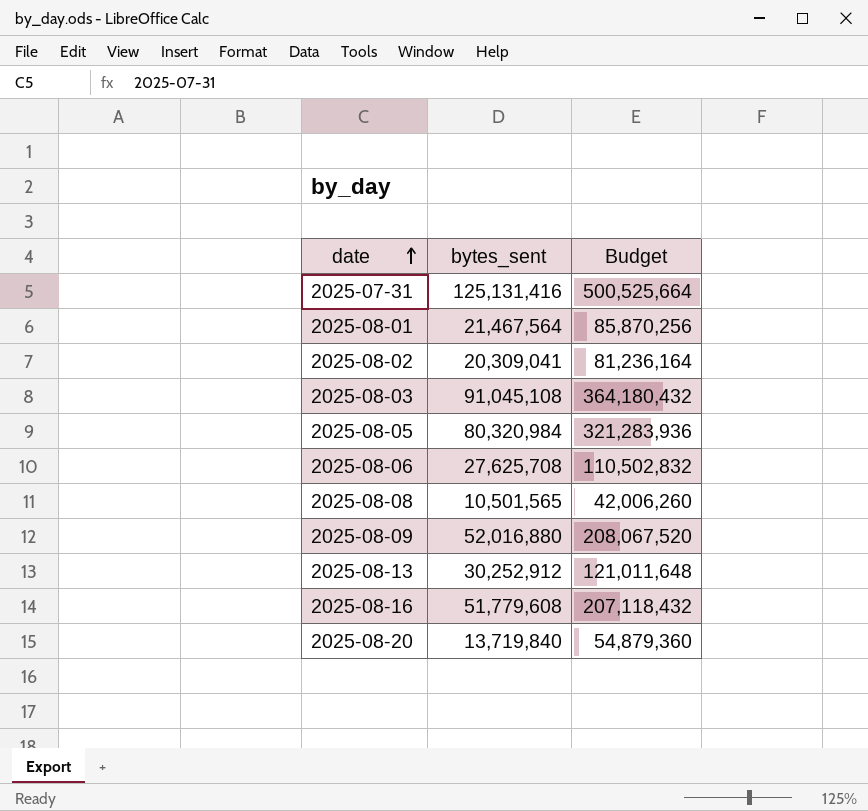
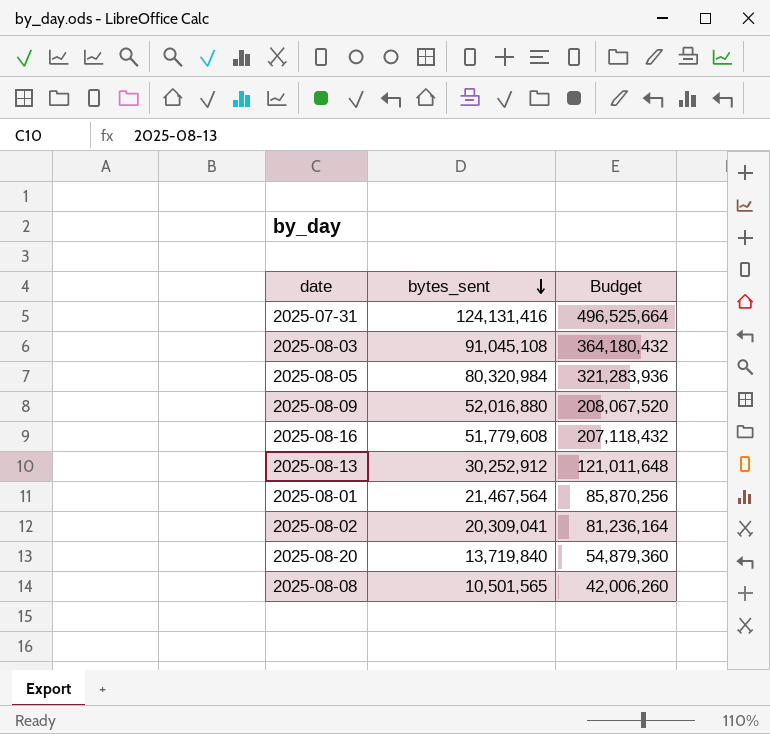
row order: date ascending -> bytes_sent descending
row 2025-08-06: 27,625,708 | 110,502,832 -> none
2025-07-31 | bytes_sent: 125,131,416 -> 124,131,416
2025-07-31 | Budget: 500,525,664 -> 496,525,664

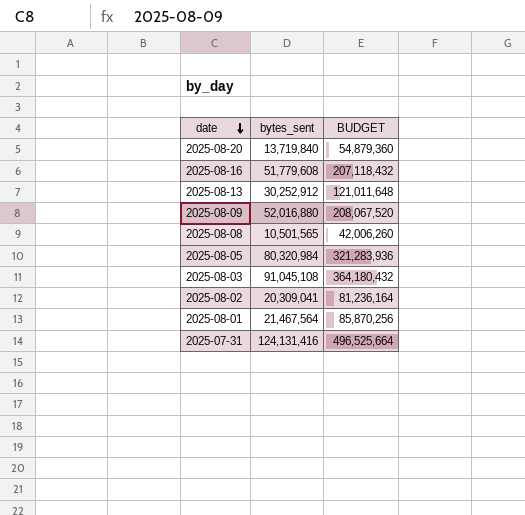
row order: bytes_sent descending -> date descending
column name: Budget -> BUDGET

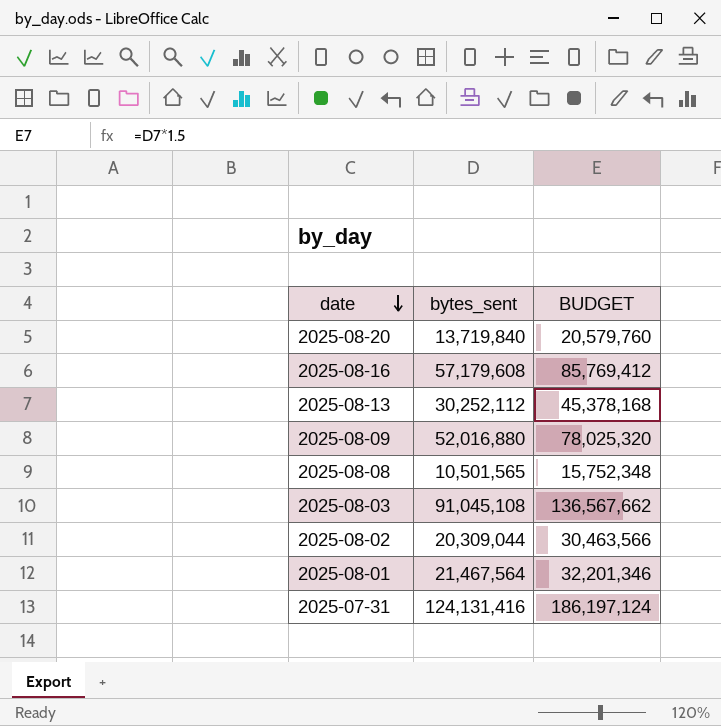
column BUDGET | formula: [bytes_sent] * 4 -> [bytes_sent] * 1.5
row 2025-08-05: 80,320,984 | 321,283,936 -> none
2025-08-16 | bytes_sent: 51,779,608 -> 57,179,608
2025-08-13 | bytes_sent: 30,252,912 -> 30,252,112
2025-08-02 | bytes_sent: 20,309,041 -> 20,309,044

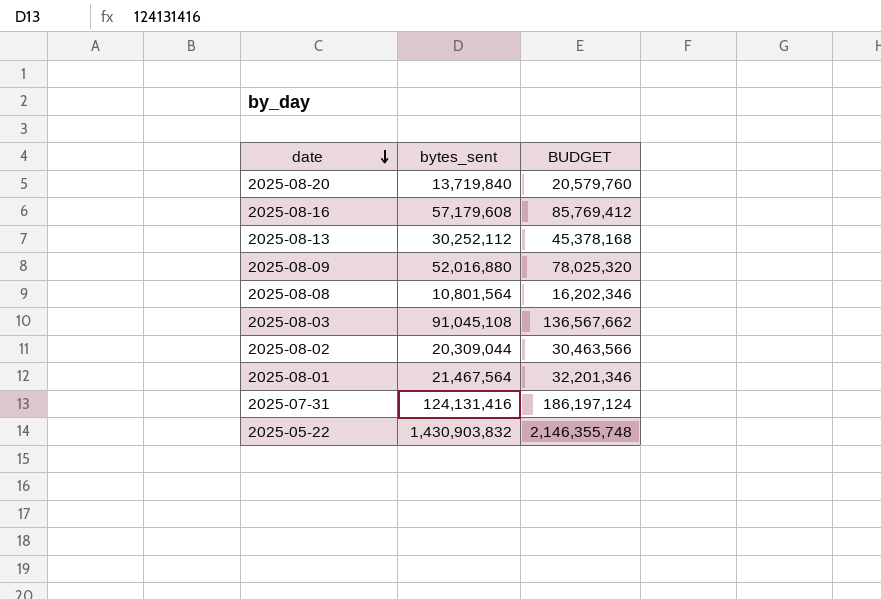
2025-08-08 | bytes_sent: 10,501,565 -> 10,801,564
2025-08-08 | BUDGET: 15,752,348 -> 16,202,346
row 2025-05-22: none -> 1,430,903,832 | 2,146,355,748

